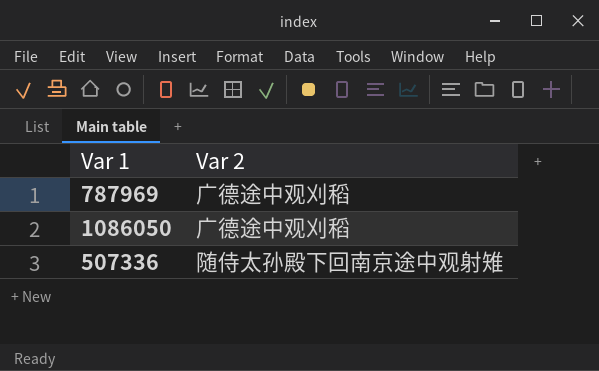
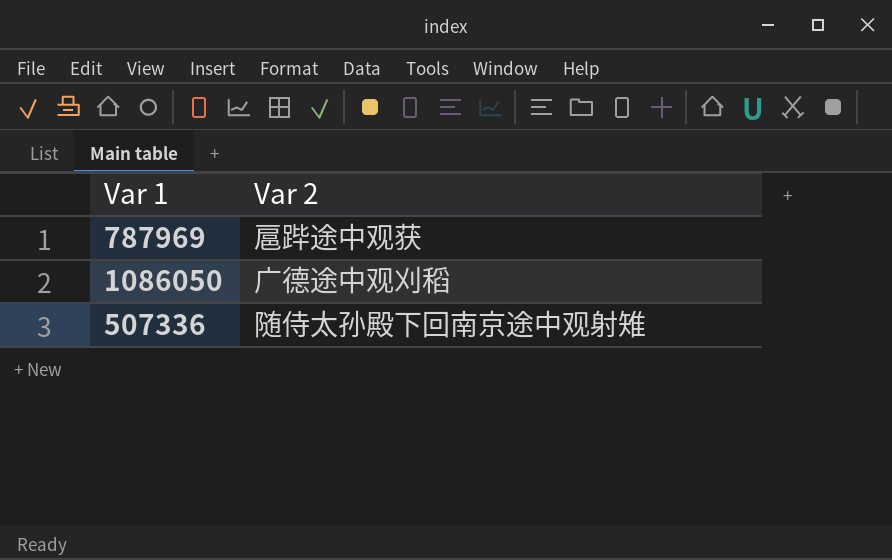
787969 | Var 2: 广德途中观刈稻 -> 扈跸途中观获

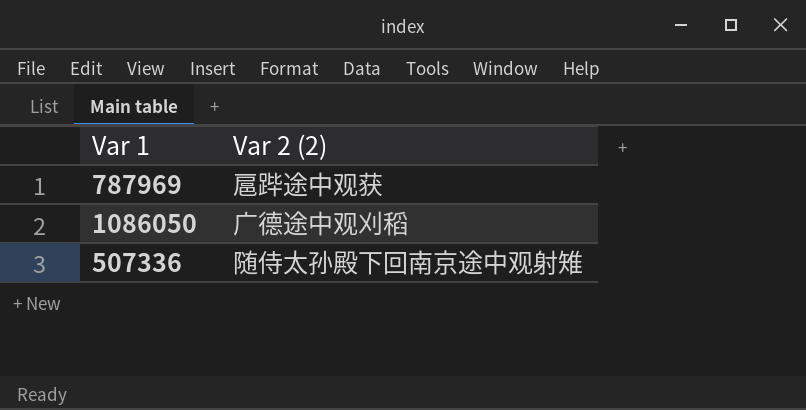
column name: Var 2 -> Var 2 (2)

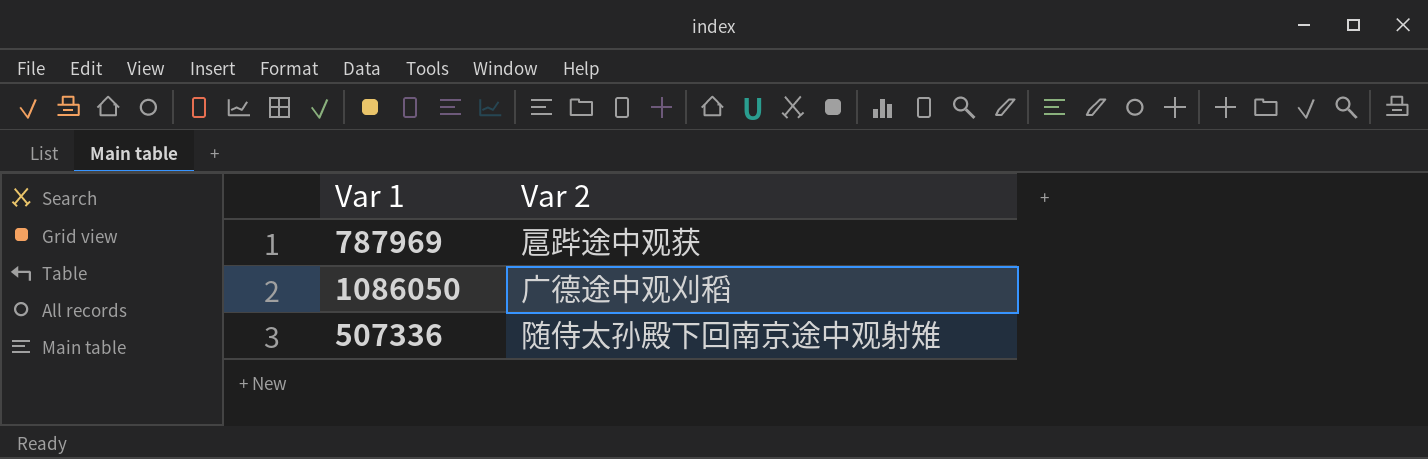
column name: Var 2 (2) -> Var 2

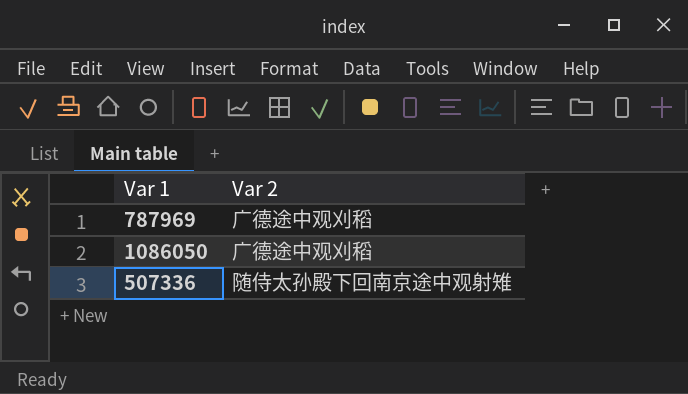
787969 | Var 2: 扈跸途中观获 -> 广德途中观刈稻

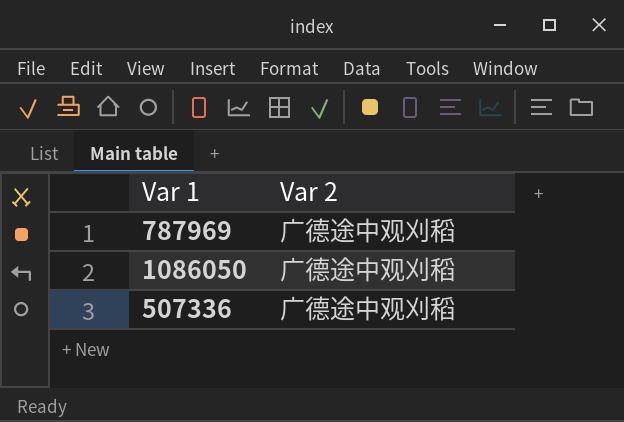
507336 | Var 2: 随侍太孙殿下回南京途中观射雉 -> 广德途中观刈稻

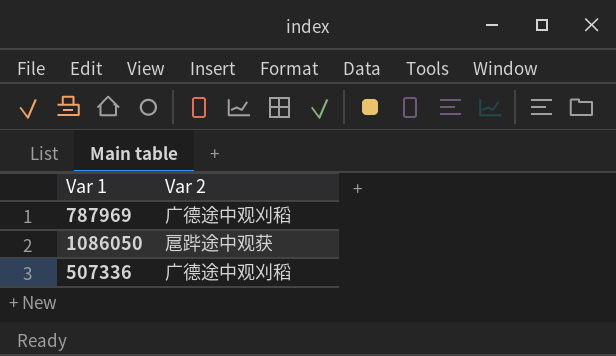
1086050 | Var 2: 广德途中观刈稻 -> 扈跸途中观获

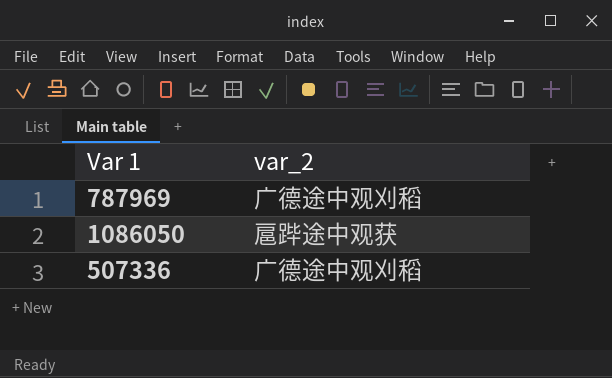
column name: Var 2 -> var_2

